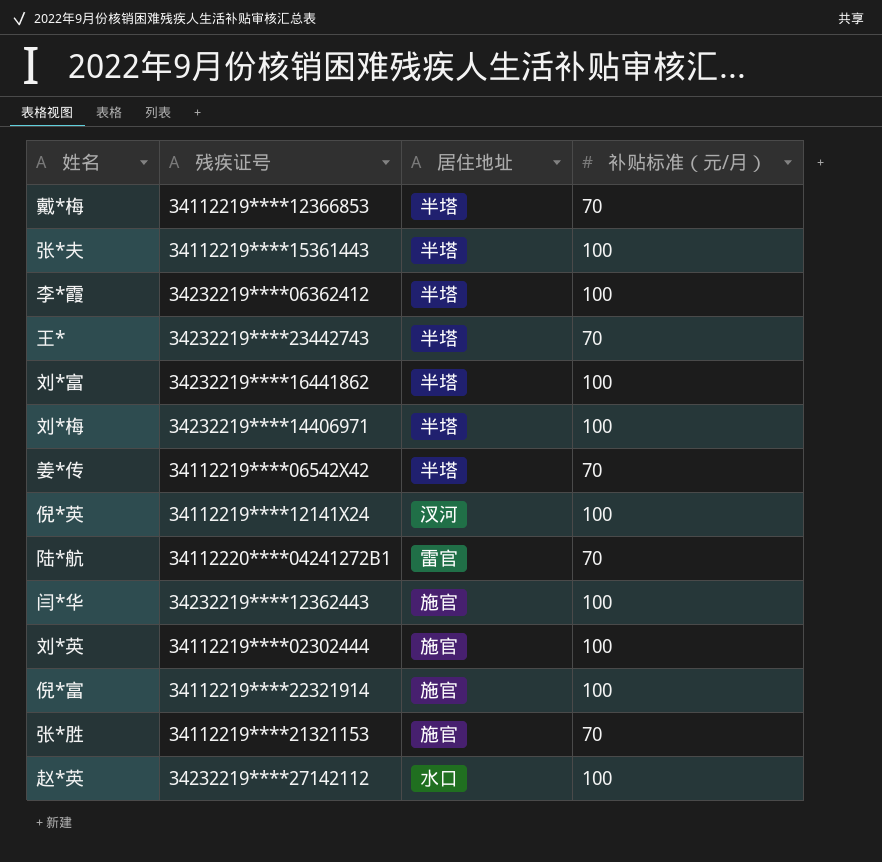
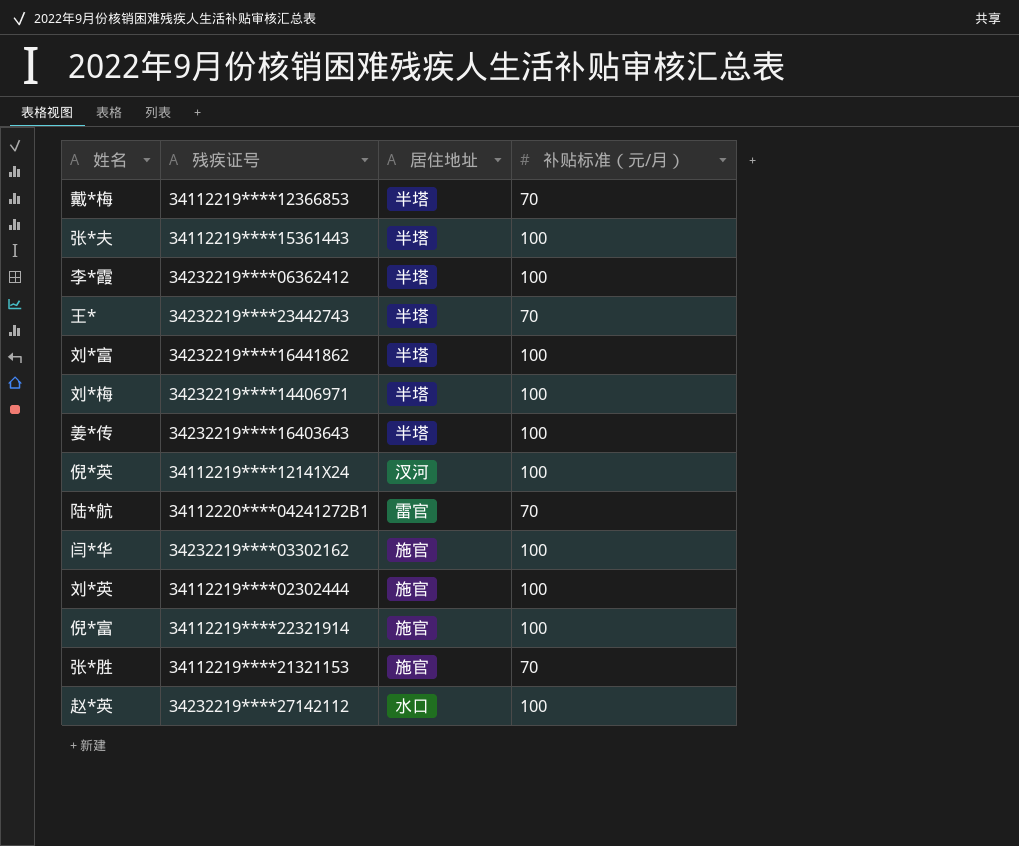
姜*传 | 残疾证号: 34112219****06542X42 -> 34232219****16403643
姜*传 | 补贴标准（元/月）: 70 -> 100
闫*华 | 残疾证号: 34232219****12362443 -> 34232219****03302162

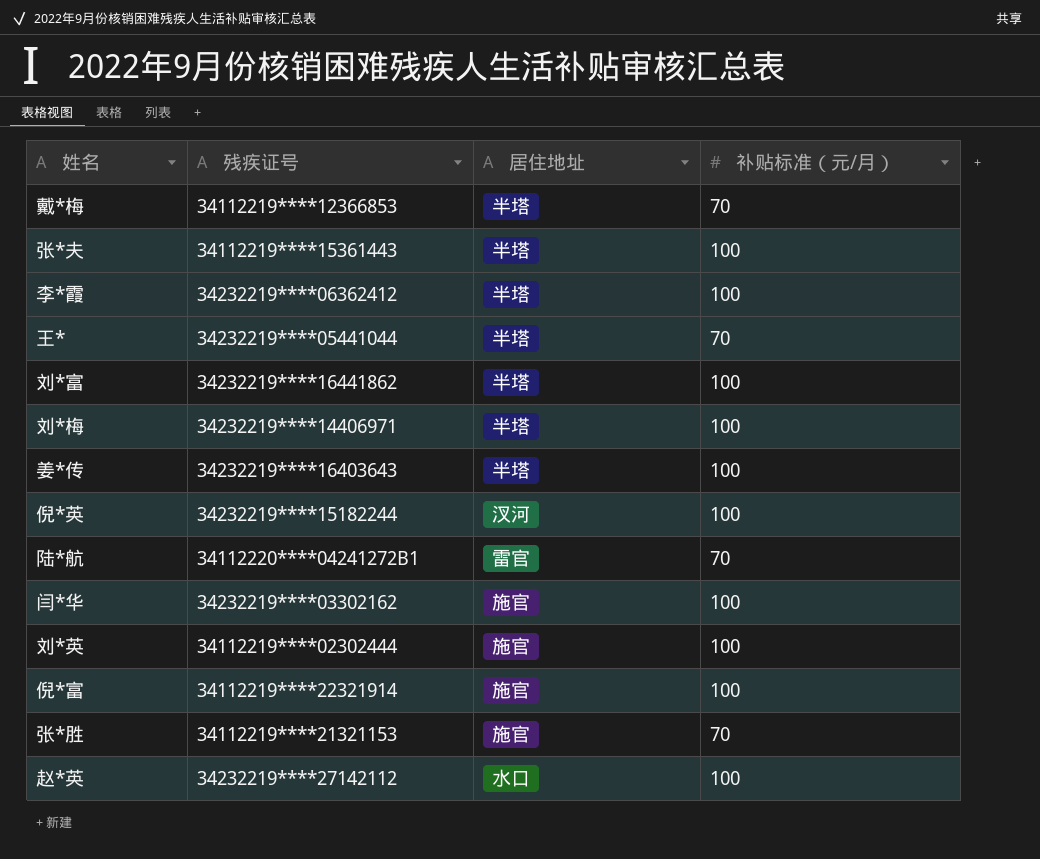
王* | 残疾证号: 34232219****23442743 -> 34232219****05441044
倪*英 | 残疾证号: 34112219****12141X24 -> 34232219****15182244

